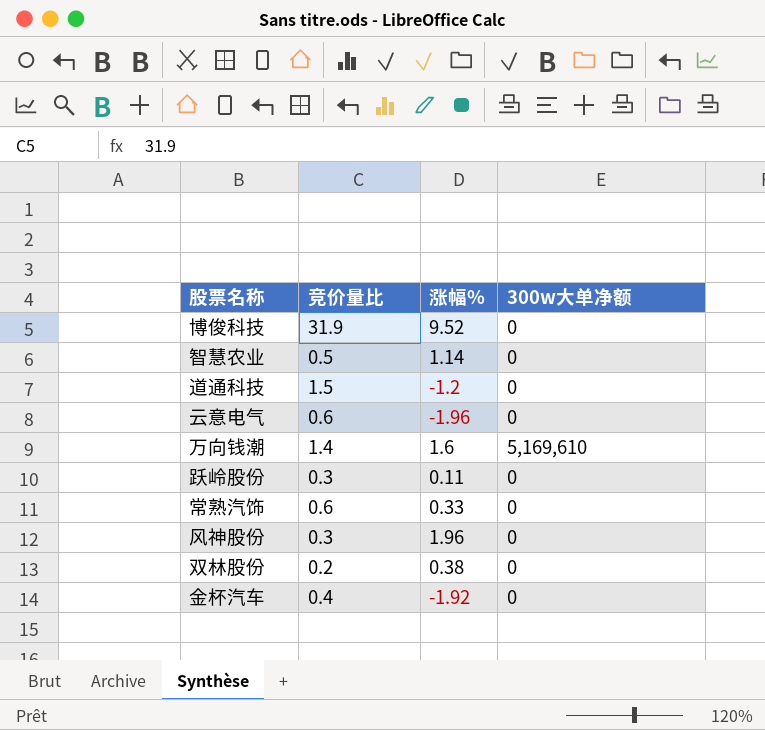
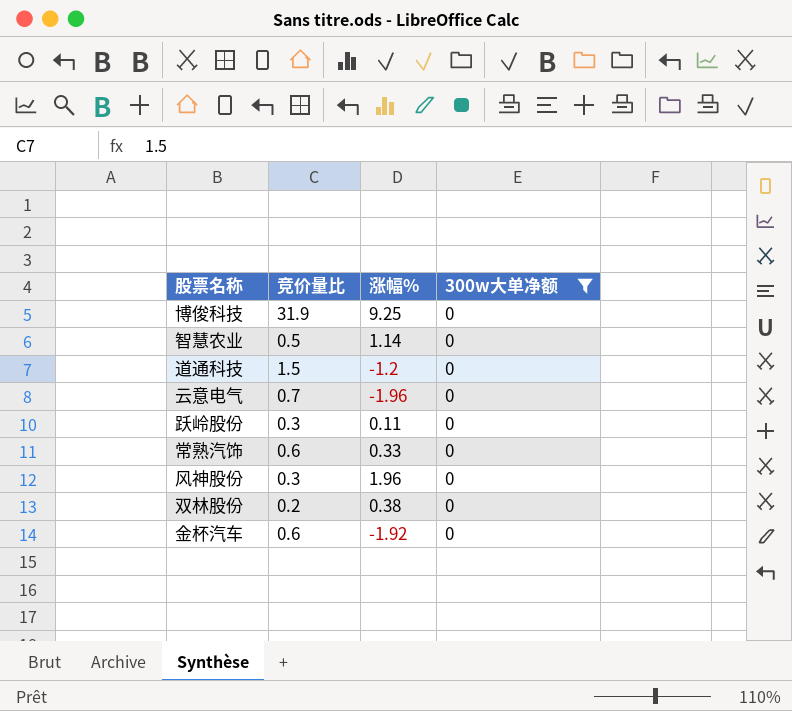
filter: none -> 300w大单净额 = 0
博俊科技 | 涨幅%: 9.52 -> 9.25
云意电气 | 竞价量比: 0.6 -> 0.7
金杯汽车 | 竞价量比: 0.4 -> 0.6

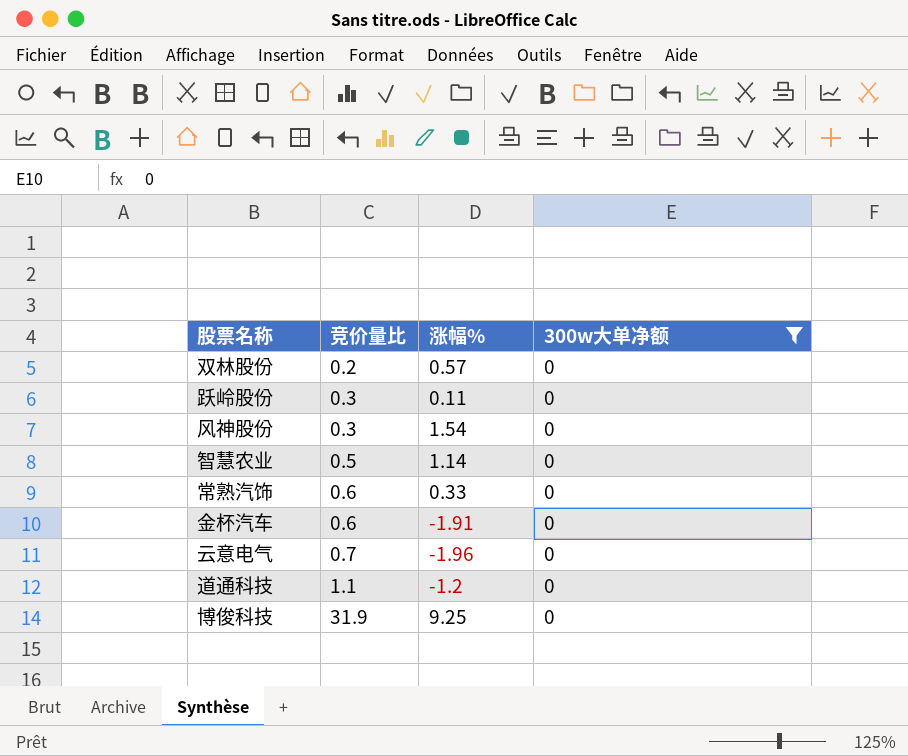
row order: none -> 竞价量比 ascending
双林股份 | 涨幅%: 0.38 -> 0.57
风神股份 | 涨幅%: 1.96 -> 1.54
金杯汽车 | 涨幅%: -1.92 -> -1.91
道通科技 | 竞价量比: 1.5 -> 1.1

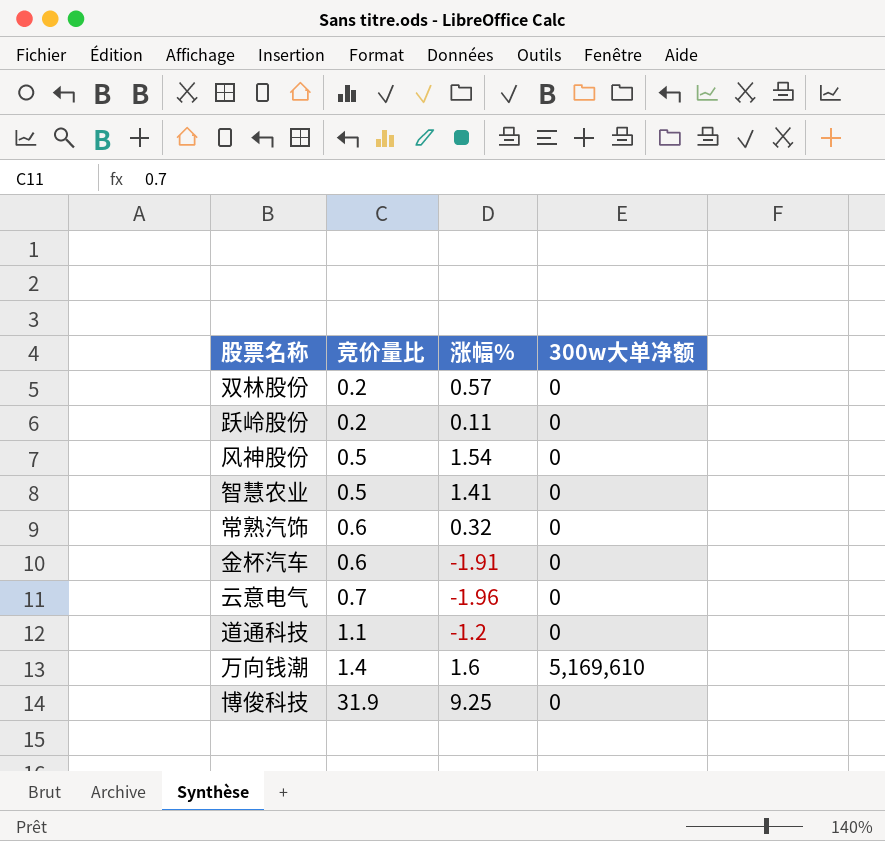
filter: 300w大单净额 = 0 -> none
跃岭股份 | 竞价量比: 0.3 -> 0.2
风神股份 | 竞价量比: 0.3 -> 0.5
智慧农业 | 涨幅%: 1.14 -> 1.41
常熟汽饰 | 涨幅%: 0.33 -> 0.32

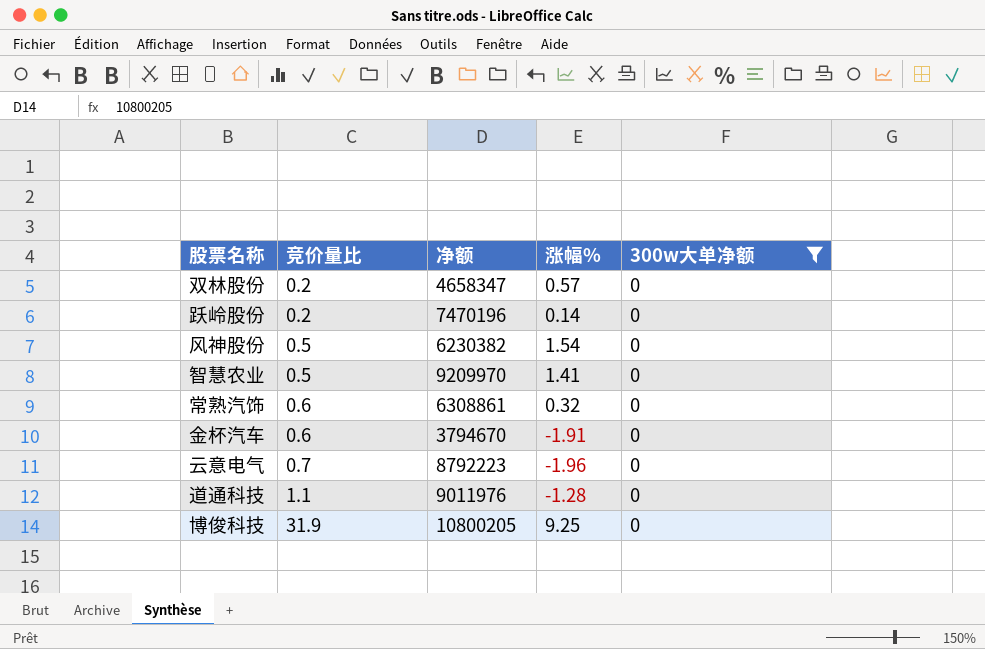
filter: none -> 300w大单净额 = 0
column 净额 | position: none -> 3
跃岭股份 | 涨幅%: 0.11 -> 0.14
道通科技 | 涨幅%: -1.2 -> -1.28

